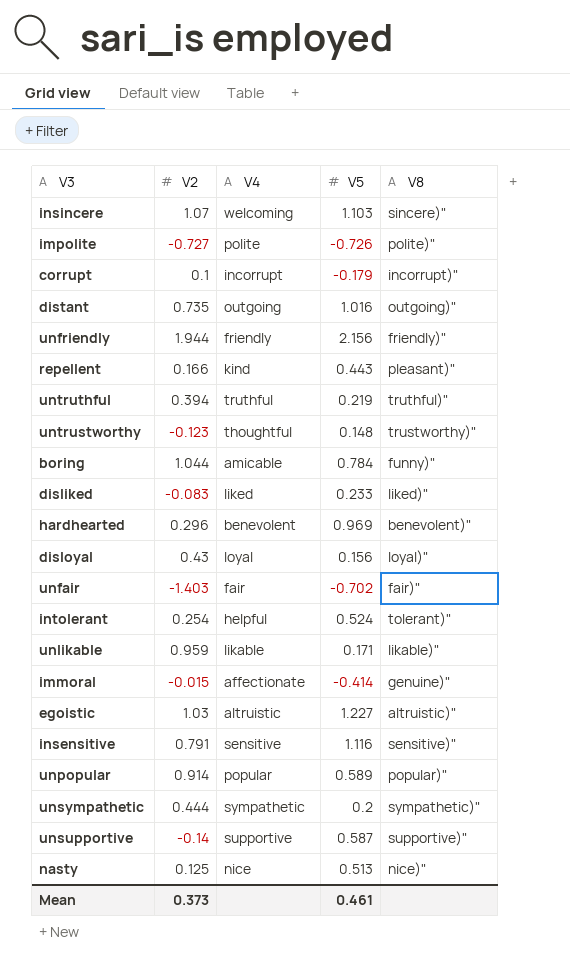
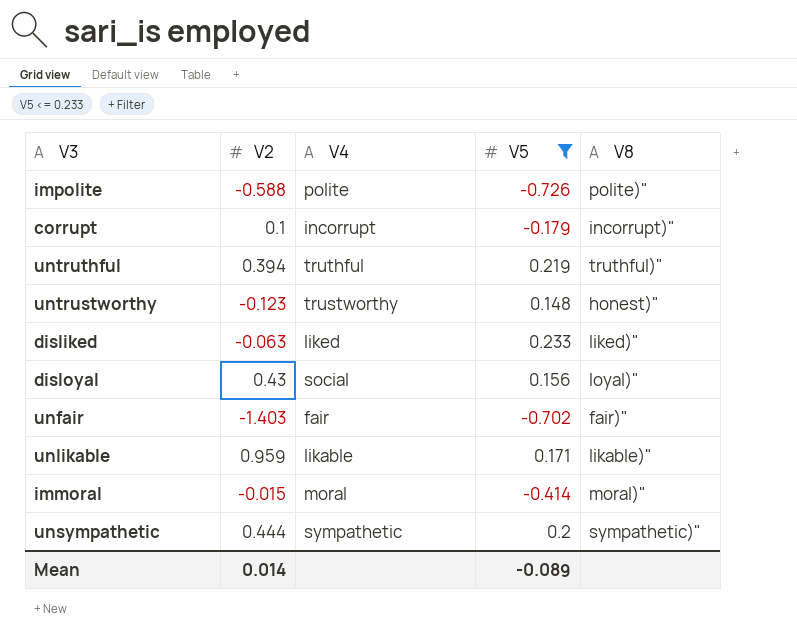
filter: none -> V5 <= 0.233
impolite | V2: -0.727 -> -0.588
untrustworthy | V4: thoughtful -> trustworthy
untrustworthy | V8: trustworthy)" -> honest)"
disliked | V2: -0.083 -> -0.063
disloyal | V4: loyal -> social
immoral | V4: affectionate -> moral
immoral | V8: genuine)" -> moral)"
Mean | V2: 0.373 -> 0.014
Mean | V5: 0.461 -> -0.089

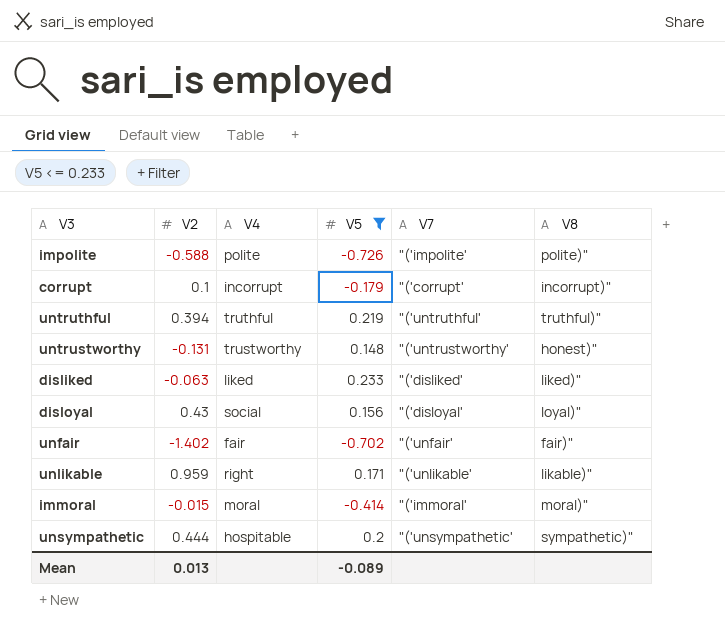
column V7 | position: none -> 5
untrustworthy | V2: -0.123 -> -0.131
unfair | V2: -1.403 -> -1.402
unlikable | V4: likable -> right
unsympathetic | V4: sympathetic -> hospitable
Mean | V2: 0.014 -> 0.013

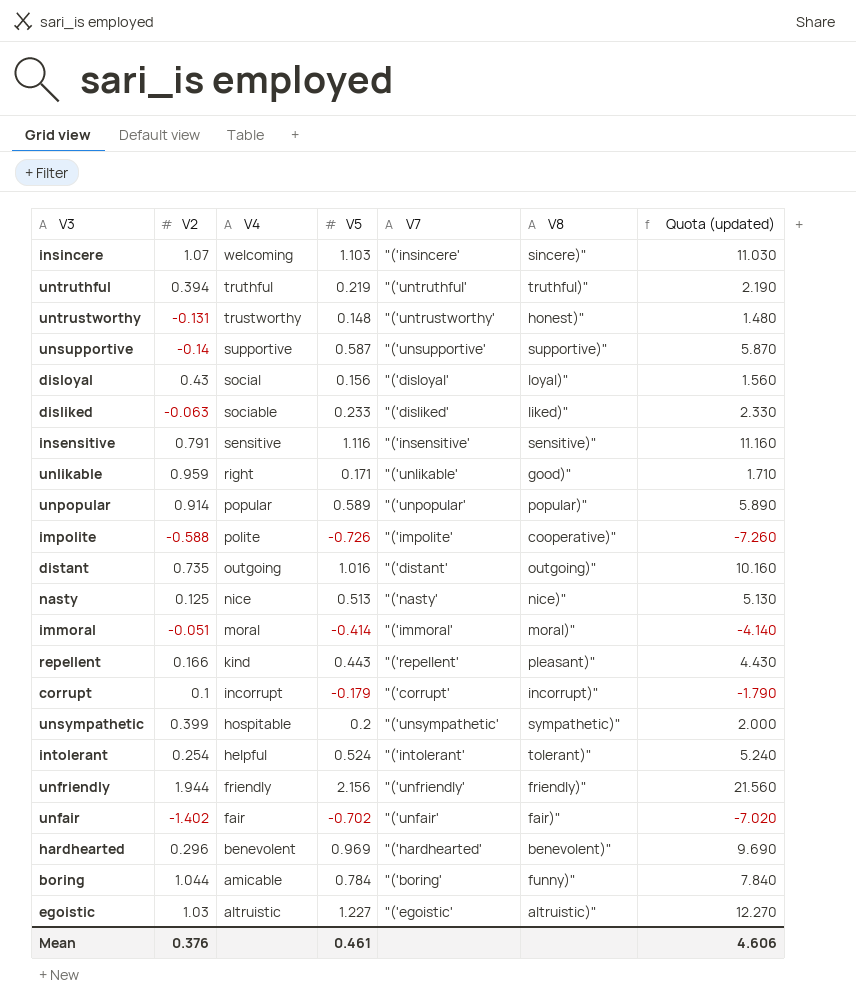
filter: V5 <= 0.233 -> none
row order: none -> V4 descending
column Quota (updated) | formula: none -> [V5] * 10
disliked | V4: liked -> sociable
unlikable | V8: likable)" -> good)"
impolite | V8: polite)" -> cooperative)"
immoral | V2: -0.015 -> -0.051
unsympathetic | V2: 0.444 -> 0.399
Mean | V2: 0.013 -> 0.376
Mean | V5: -0.089 -> 0.461

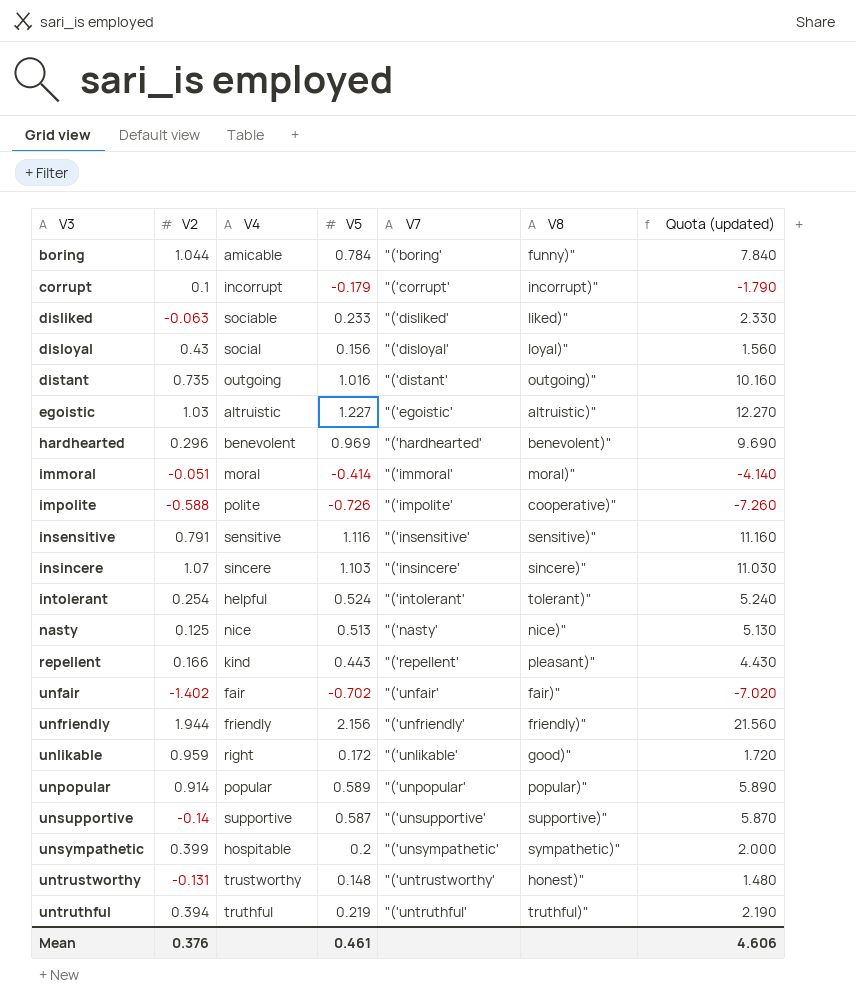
row order: V4 descending -> V3 ascending
insincere | V4: welcoming -> sincere
unlikable | V5: 0.171 -> 0.172
unlikable | Quota (updated): 1.710 -> 1.720

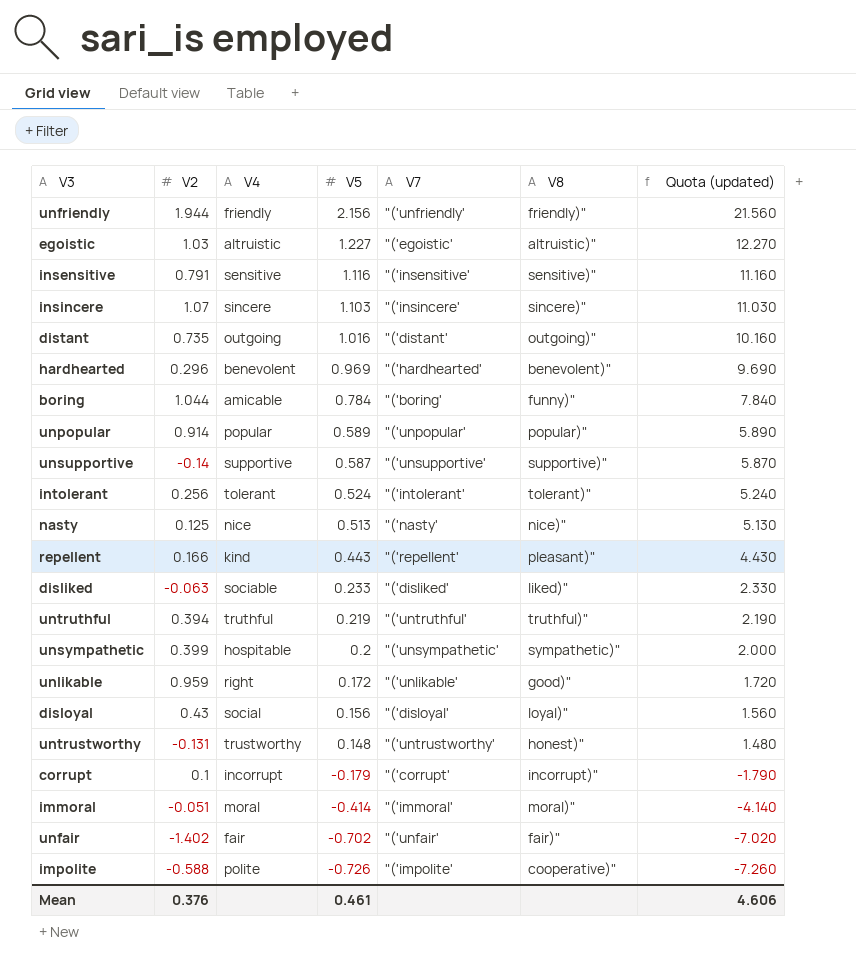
row order: V3 ascending -> V5 descending
intolerant | V2: 0.254 -> 0.256
intolerant | V4: helpful -> tolerant

